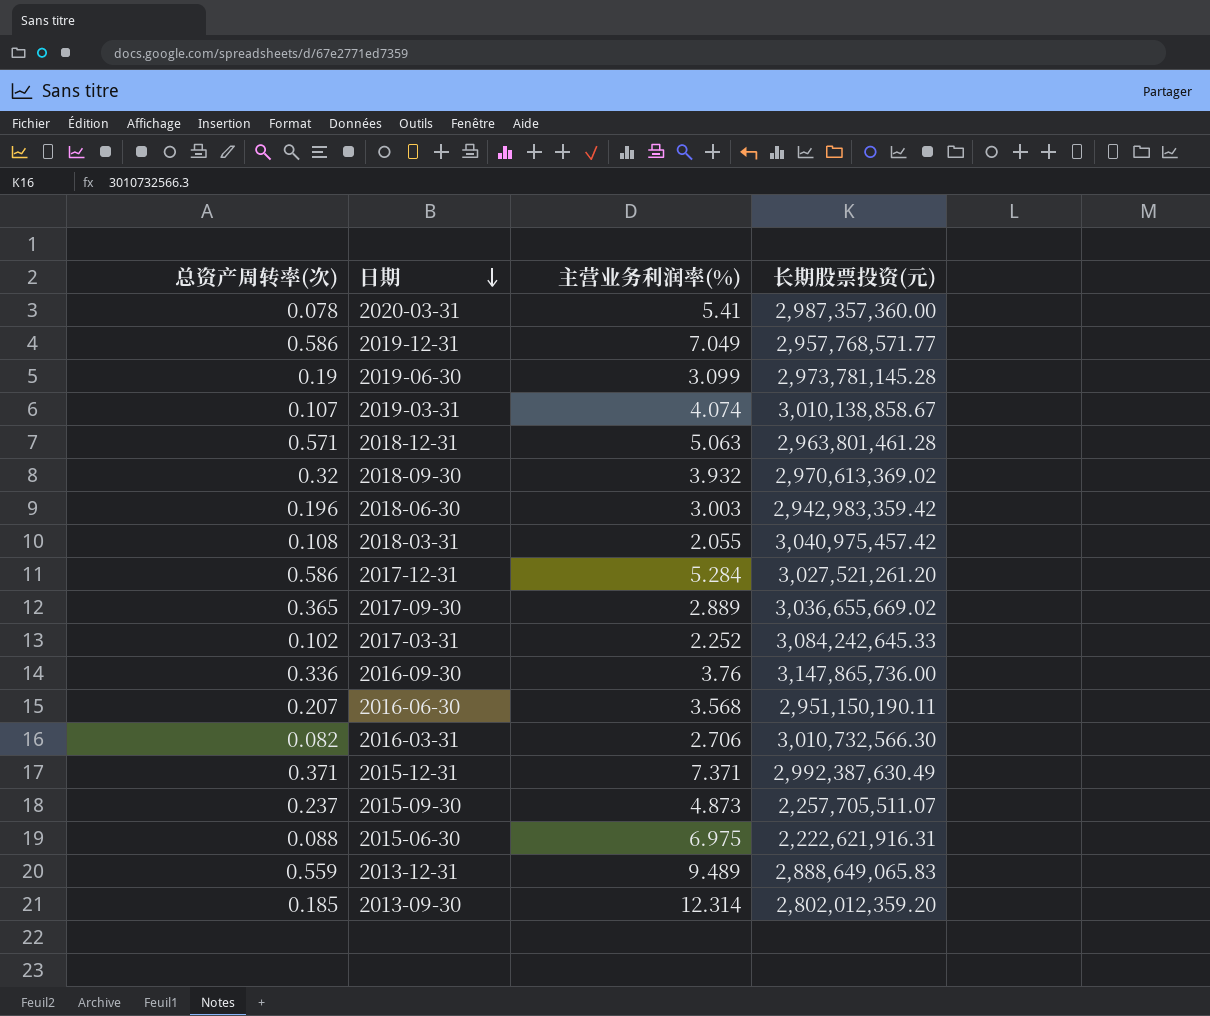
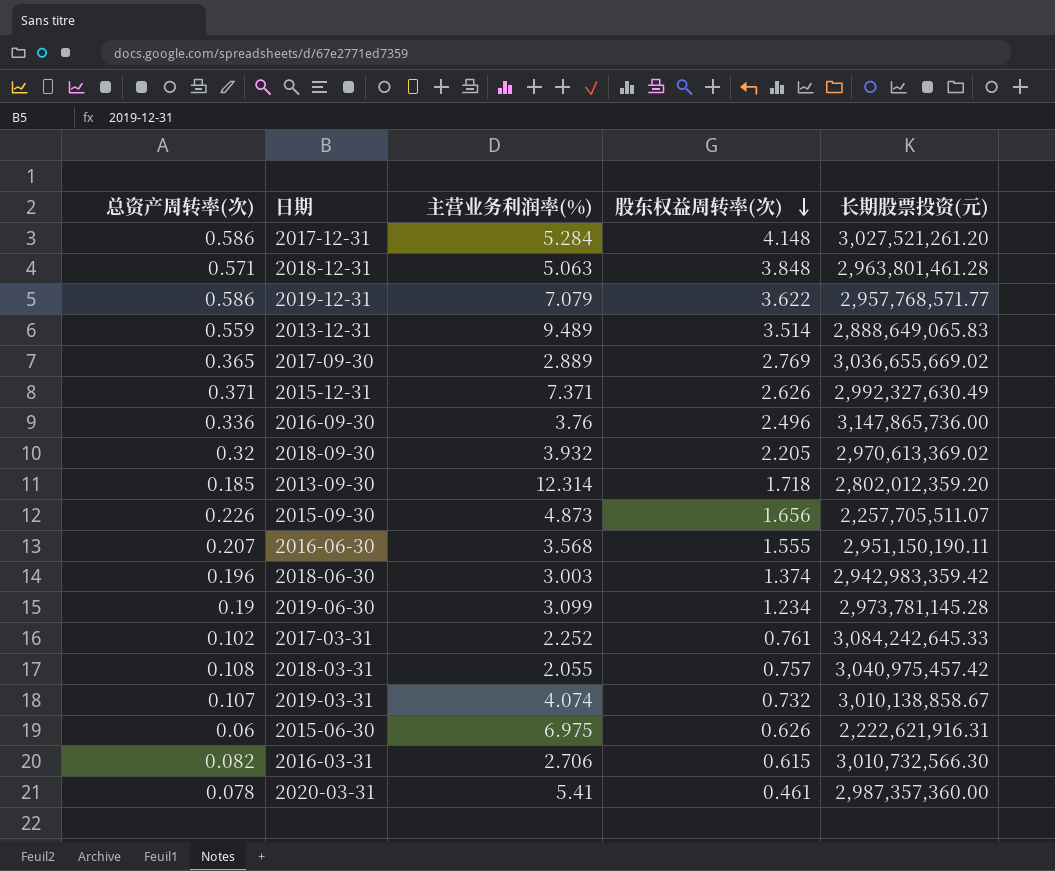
row order: 日期 descending -> 股东权益周转率(次) descending
column 股东权益周转率(次) | position: none -> 4
2019-12-31 | 主营业务利润率(%): 7.049 -> 7.079
2015-12-31 | 长期股票投资(元): 2,992,387,630.49 -> 2,992,327,630.49
2015-09-30 | 总资产周转率(次): 0.237 -> 0.226
2015-06-30 | 总资产周转率(次): 0.088 -> 0.06

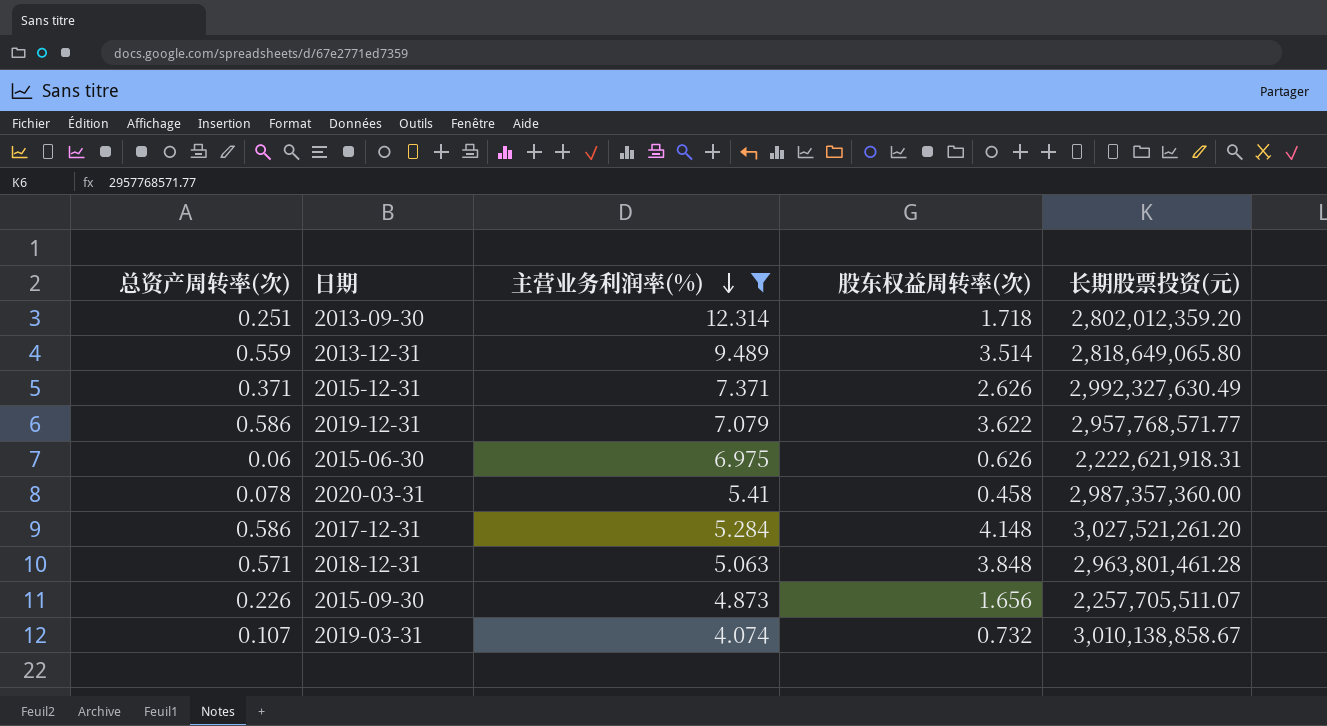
filter: none -> 主营业务利润率(%) >= 4.074
row order: 股东权益周转率(次) descending -> 主营业务利润率(%) descending
2013-09-30 | 总资产周转率(次): 0.185 -> 0.251
2013-12-31 | 长期股票投资(元): 2,888,649,065.83 -> 2,818,649,065.80
2015-06-30 | 长期股票投资(元): 2,222,621,916.31 -> 2,222,621,918.31
2020-03-31 | 股东权益周转率(次): 0.461 -> 0.458

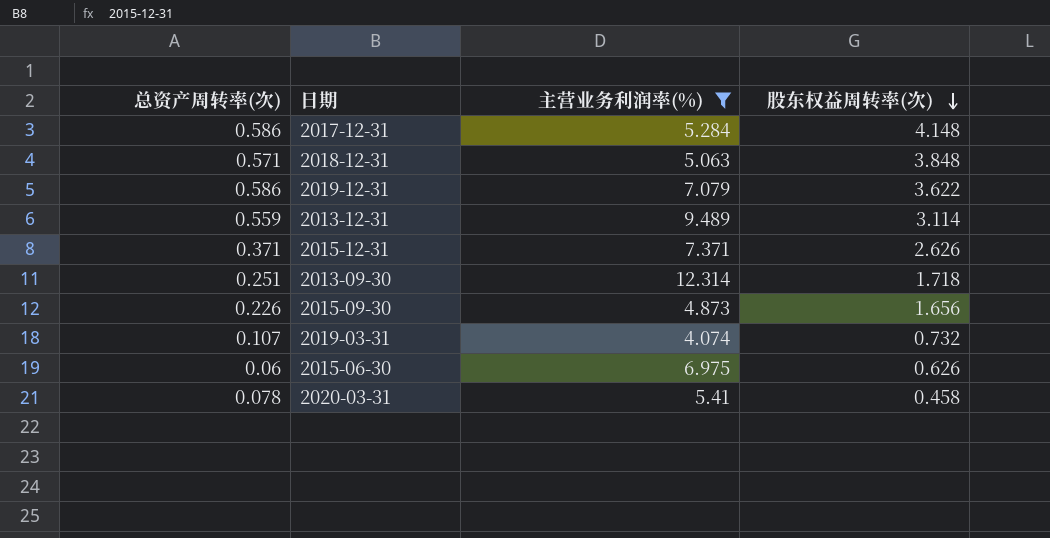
row order: 主营业务利润率(%) descending -> 股东权益周转率(次) descending
column 长期股票投资(元) | position: 5 -> none
2013-12-31 | 股东权益周转率(次): 3.514 -> 3.114

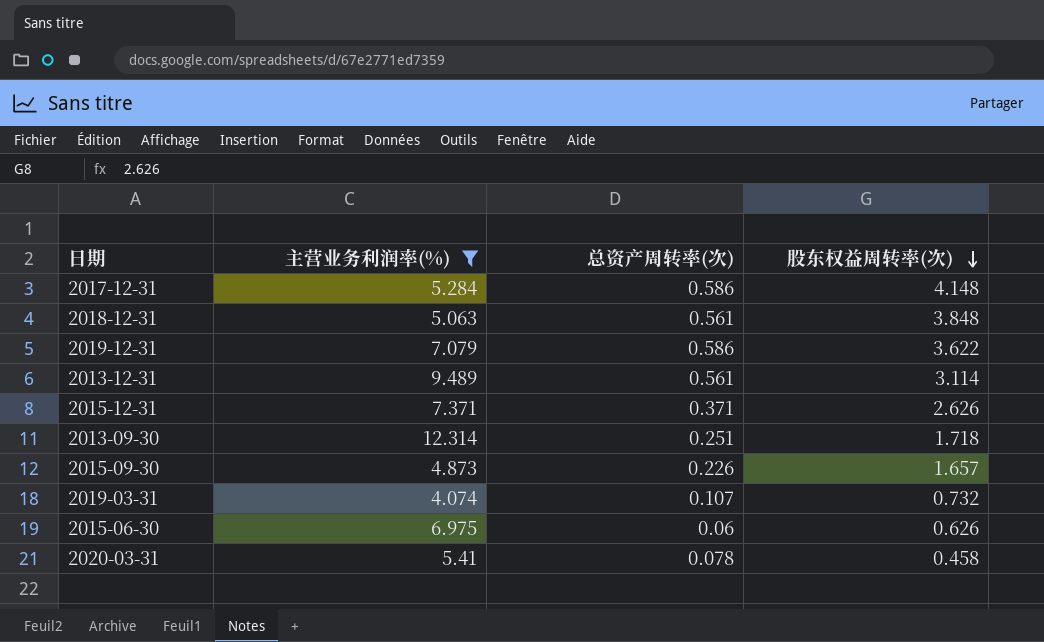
column 总资产周转率(次) | position: 1 -> 3
2018-12-31 | 总资产周转率(次): 0.571 -> 0.561
2013-12-31 | 总资产周转率(次): 0.559 -> 0.561
2015-09-30 | 股东权益周转率(次): 1.656 -> 1.657

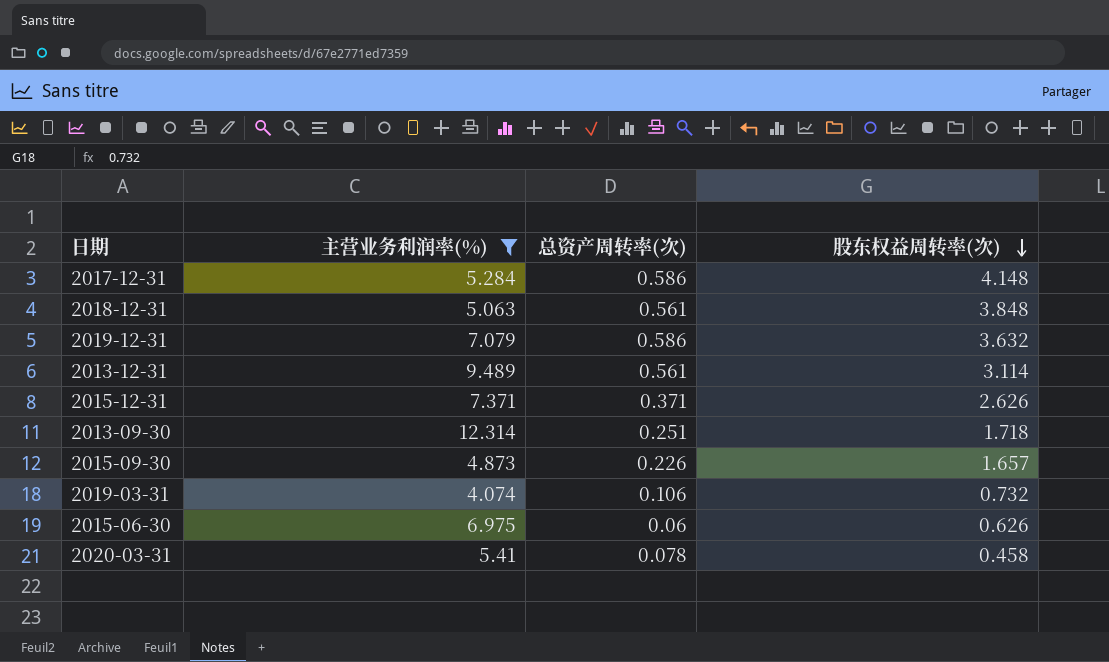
2019-12-31 | 股东权益周转率(次): 3.622 -> 3.632
2019-03-31 | 总资产周转率(次): 0.107 -> 0.106

